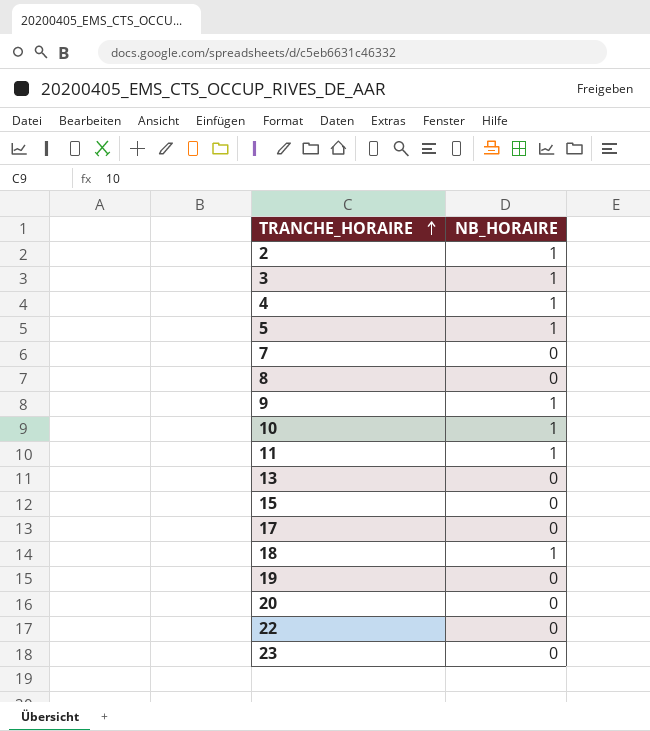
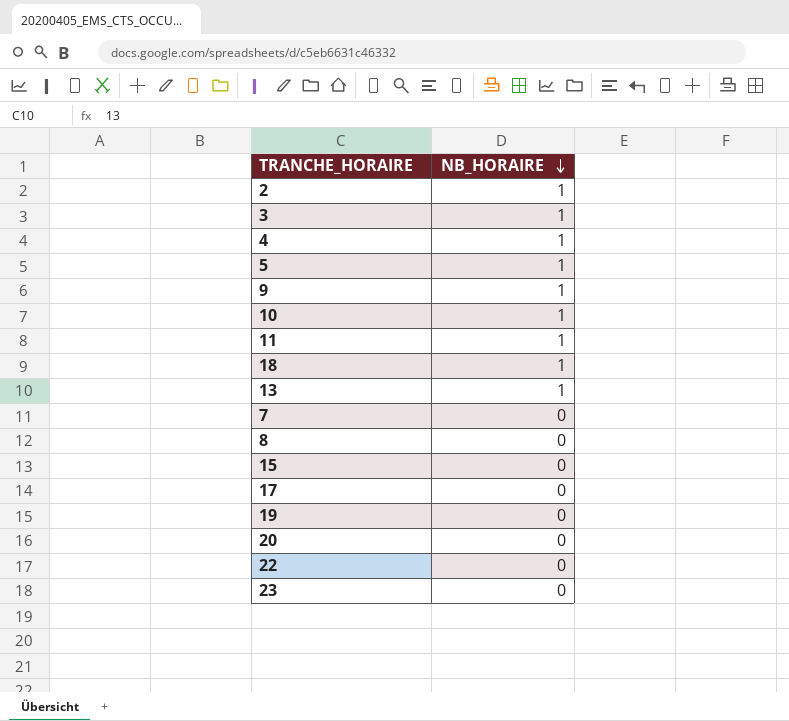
row order: TRANCHE_HORAIRE ascending -> NB_HORAIRE descending
13 | NB_HORAIRE: 0 -> 1

